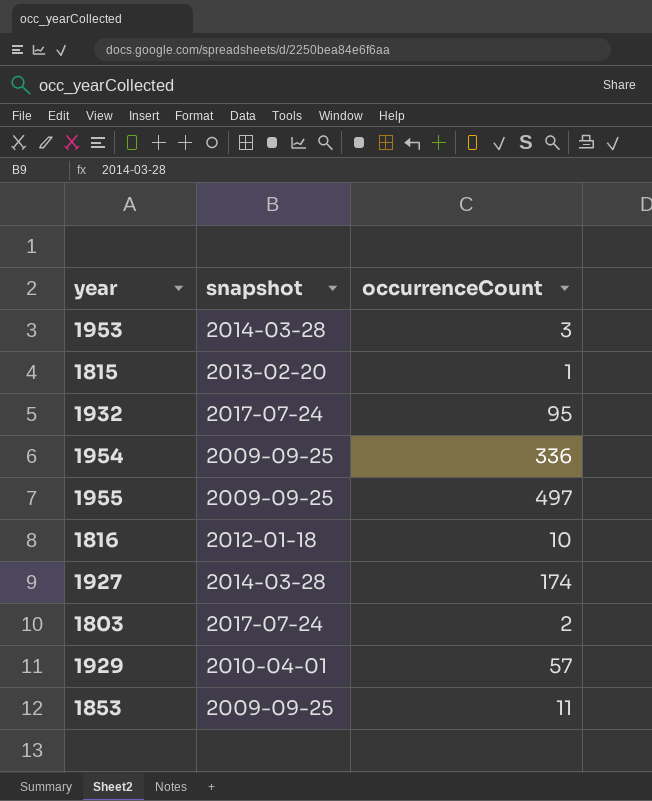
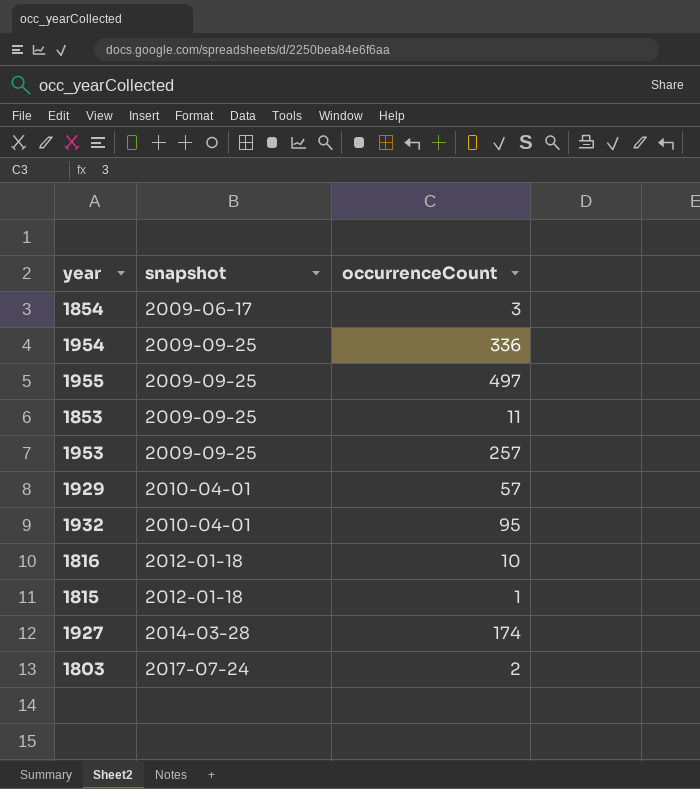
row order: none -> snapshot ascending
row 1854: none -> 2009-06-17 | 3
1953 | snapshot: 2014-03-28 -> 2009-09-25
1953 | occurrenceCount: 3 -> 257
1932 | snapshot: 2017-07-24 -> 2010-04-01
1815 | snapshot: 2013-02-20 -> 2012-01-18

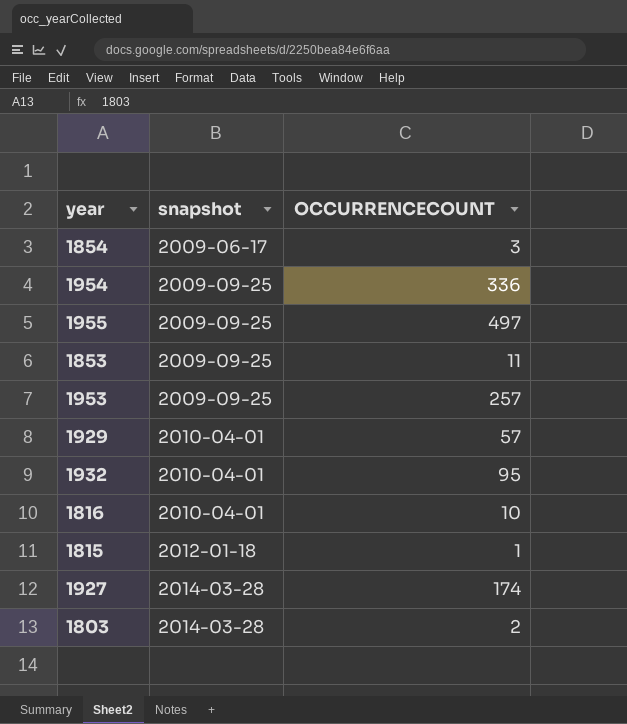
column name: occurrenceCount -> OCCURRENCECOUNT
1816 | snapshot: 2012-01-18 -> 2010-04-01
1803 | snapshot: 2017-07-24 -> 2014-03-28

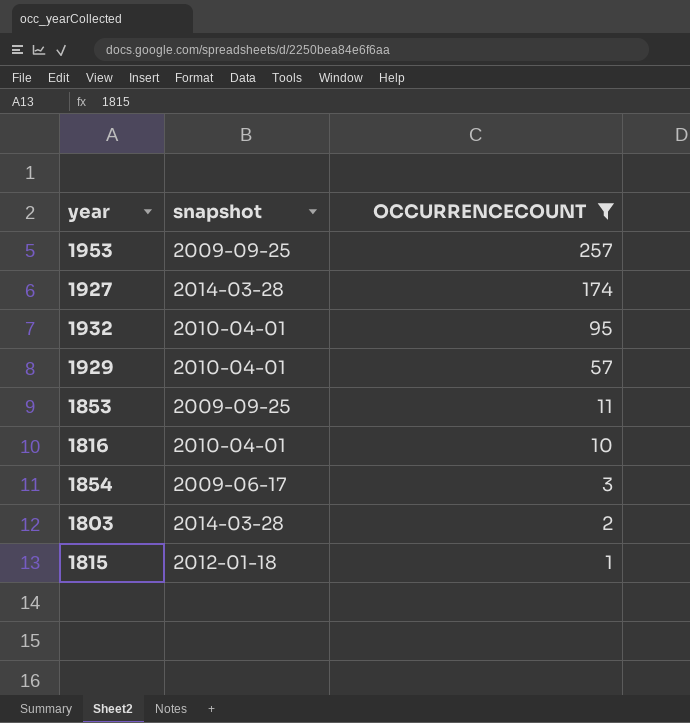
filter: none -> OCCURRENCECOUNT <= 257
row order: snapshot ascending -> OCCURRENCECOUNT descending

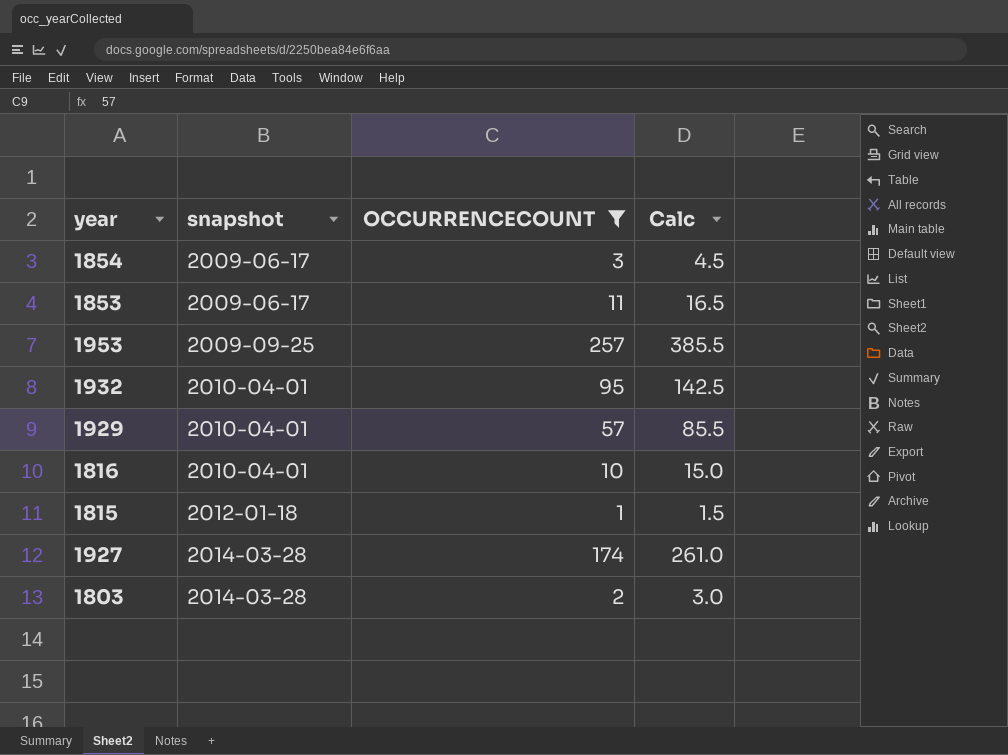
row order: OCCURRENCECOUNT descending -> snapshot ascending
column Calc | formula: none -> [OCCURRENCECOUNT] * 1.5
1853 | snapshot: 2009-09-25 -> 2009-06-17

